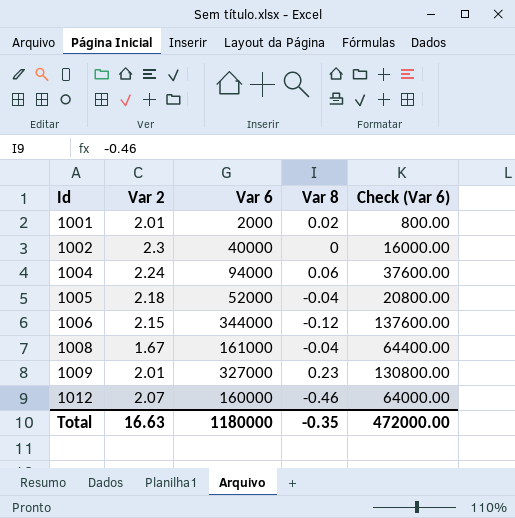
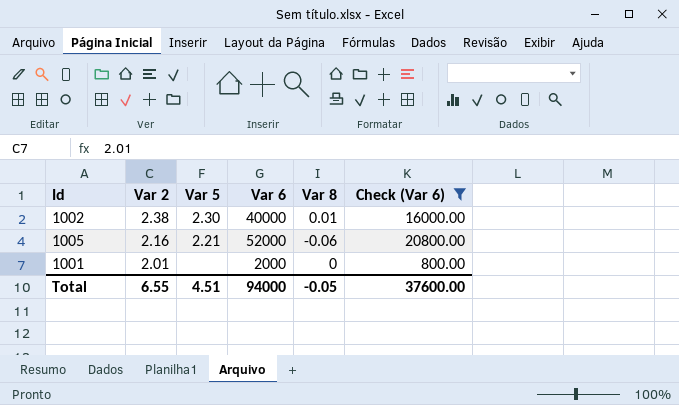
filter: none -> Check (Var 6) <= 20800.00
row order: Id ascending -> Var 2 descending
column Var 5 | position: none -> 3
1002 | Var 2: 2.3 -> 2.38
1002 | Var 8: 0 -> 0.01
1005 | Var 2: 2.18 -> 2.16
1005 | Var 8: -0.04 -> -0.06
1001 | Var 8: 0.02 -> 0
Total | Var 2: 16.63 -> 6.55
Total | Var 6: 1180000 -> 94000
Total | Var 8: -0.35 -> -0.05
Total | Check (Var 6): 472000.00 -> 37600.00

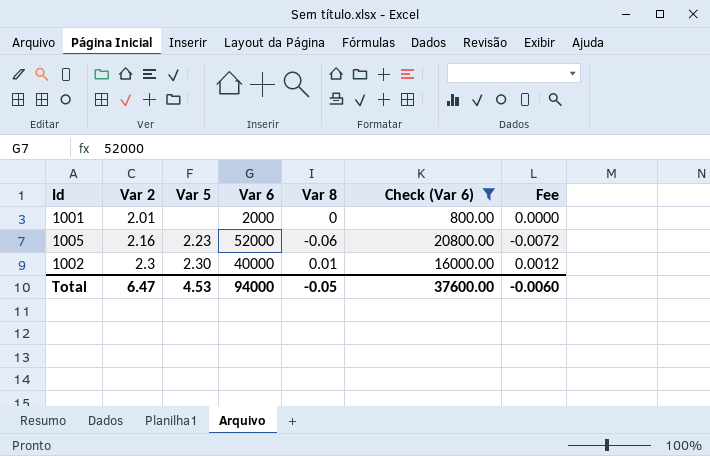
row order: Var 2 descending -> Var 2 ascending
column Fee | formula: none -> [Var 8] * 0.12
1005 | Var 5: 2.21 -> 2.23
1002 | Var 2: 2.38 -> 2.3
Total | Var 2: 6.55 -> 6.47
Total | Var 5: 4.51 -> 4.53

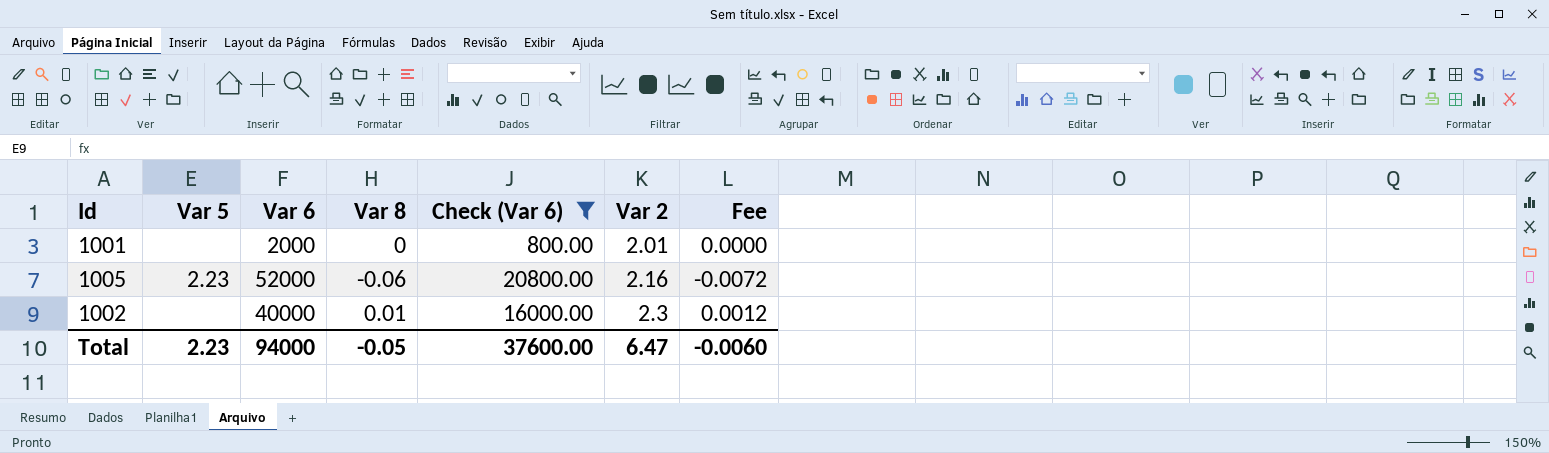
column Var 2 | position: 2 -> 6
1002 | Var 5: 2.30 -> none
Total | Var 5: 4.53 -> 2.23

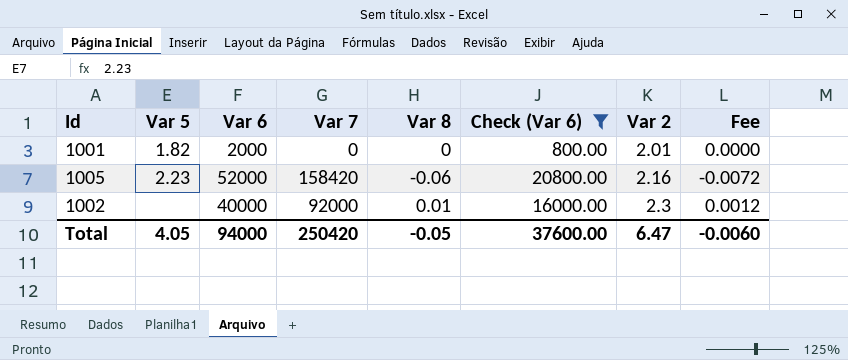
column Var 7 | position: none -> 4
1001 | Var 5: none -> 1.82
Total | Var 5: 2.23 -> 4.05

